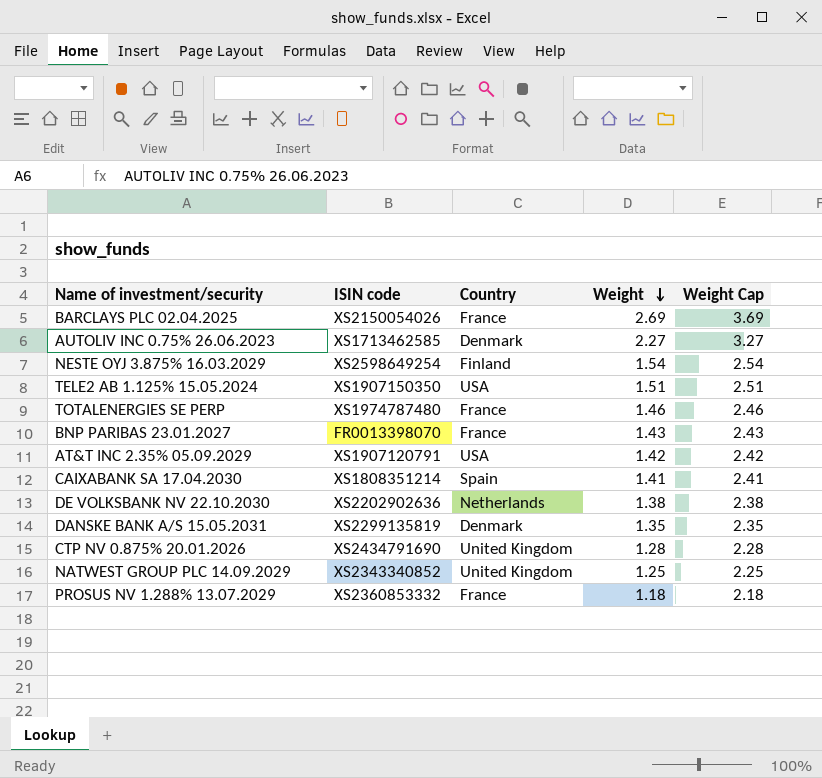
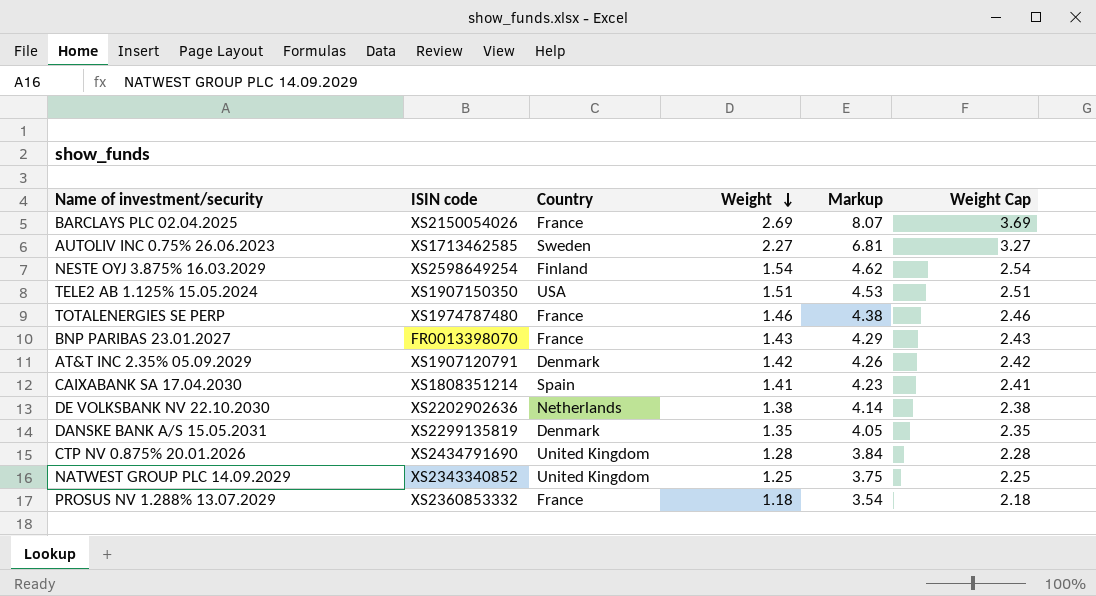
column Markup | formula: none -> [Weight] * 3
AUTOLIV INC 0.75% 26.06.2023 | Country: Denmark -> Sweden
AT&T INC 2.35% 05.09.2029 | Country: USA -> Denmark

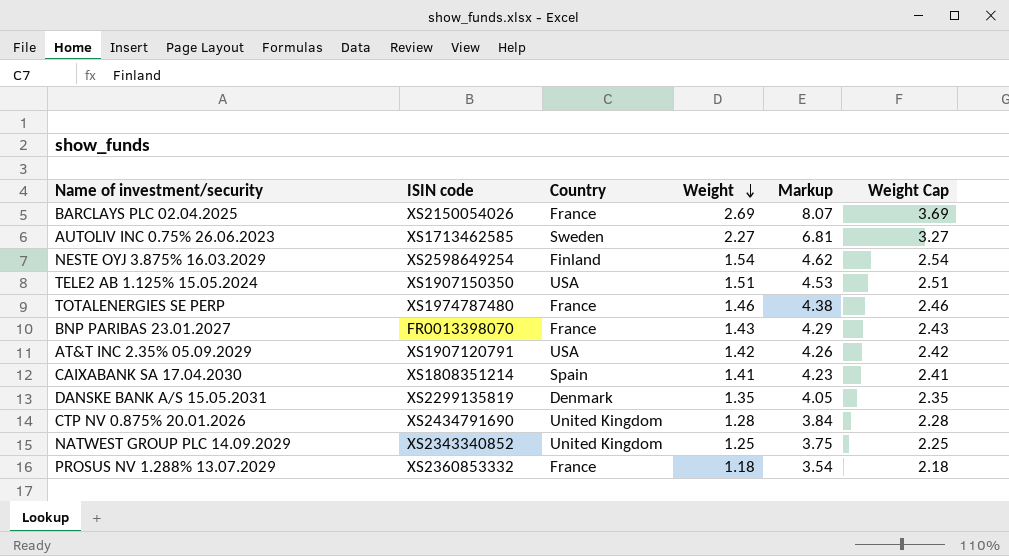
row DE VOLKSBANK NV 22.10.2030: XS2202902636 | Netherlands | 1.38 | 4.14 | 2.38 -> none
AT&T INC 2.35% 05.09.2029 | Country: Denmark -> USA

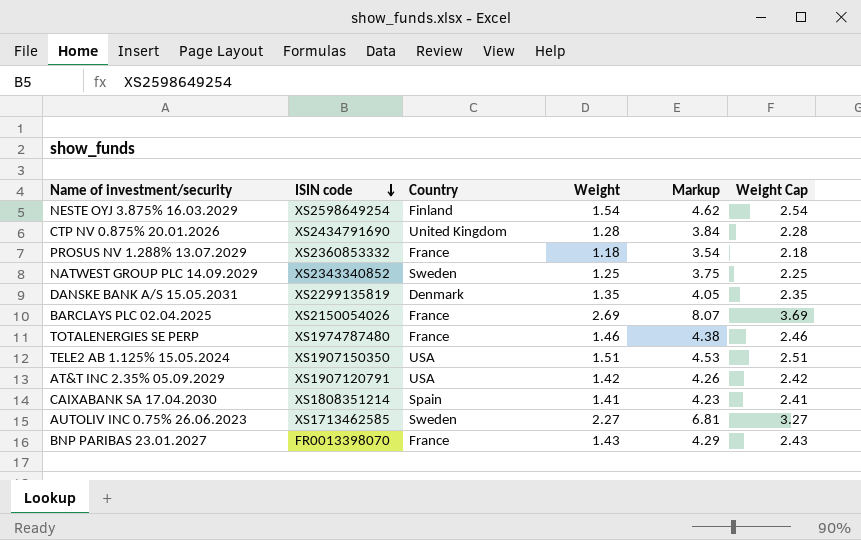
row order: Weight descending -> ISIN code descending
NATWEST GROUP PLC 14.09.2029 | Country: United Kingdom -> Sweden

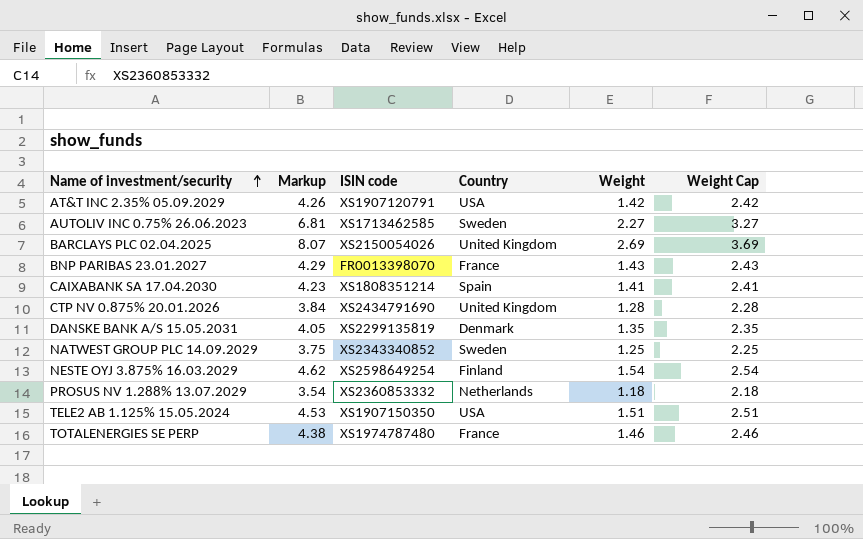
row order: ISIN code descending -> Name of investment/security ascending
column Markup | position: 5 -> 2
BARCLAYS PLC 02.04.2025 | Country: France -> United Kingdom
PROSUS NV 1.288% 13.07.2029 | Country: France -> Netherlands

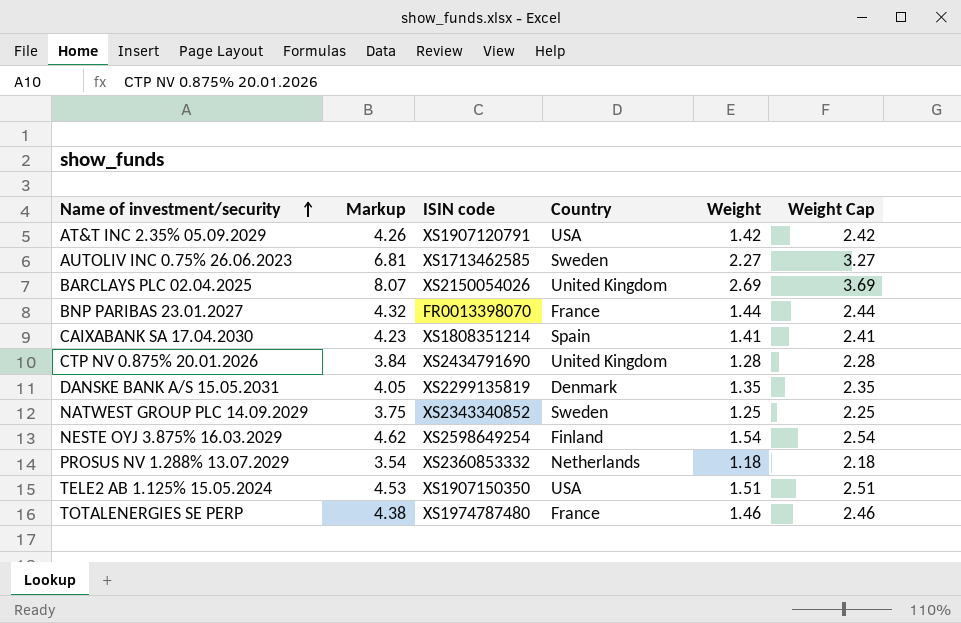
BNP PARIBAS 23.01.2027 | Markup: 4.29 -> 4.32
BNP PARIBAS 23.01.2027 | Weight: 1.43 -> 1.44
BNP PARIBAS 23.01.2027 | Weight Cap: 2.43 -> 2.44

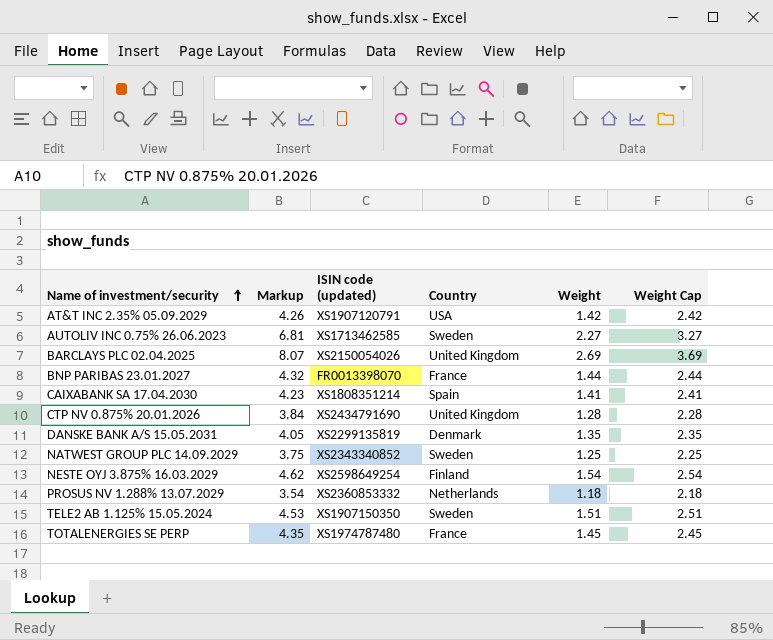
column name: ISIN code -> ISIN code (updated)
TELE2 AB 1.125% 15.05.2024 | Country: USA -> Sweden
TOTALENERGIES SE PERP | Markup: 4.38 -> 4.35
TOTALENERGIES SE PERP | Weight: 1.46 -> 1.45
TOTALENERGIES SE PERP | Weight Cap: 2.46 -> 2.45

